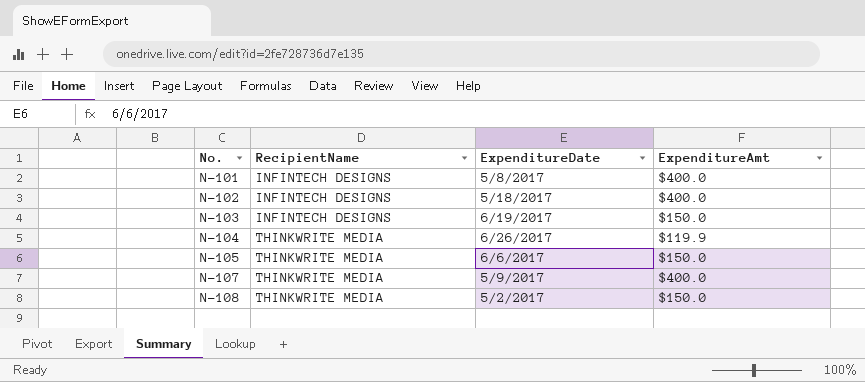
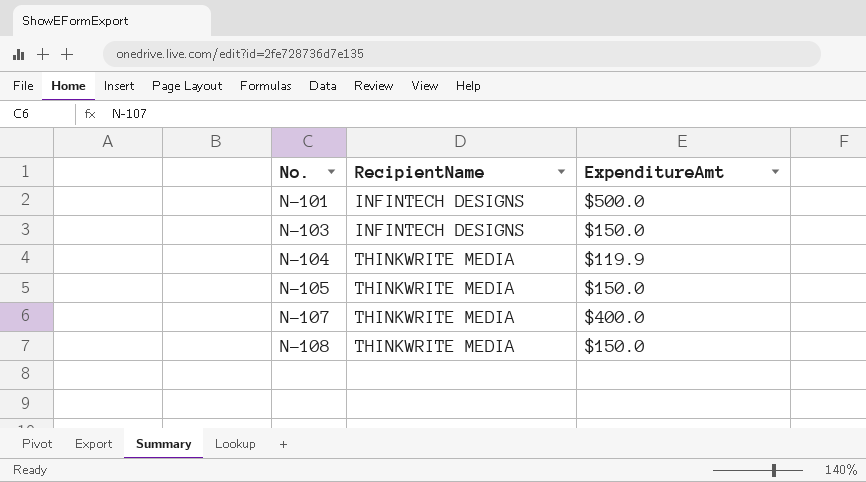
column ExpenditureDate | position: 3 -> none
row N-102: INFINTECH DESIGNS | 5/18/2017 | $400.0 -> none
N-101 | ExpenditureAmt: $400.0 -> $500.0

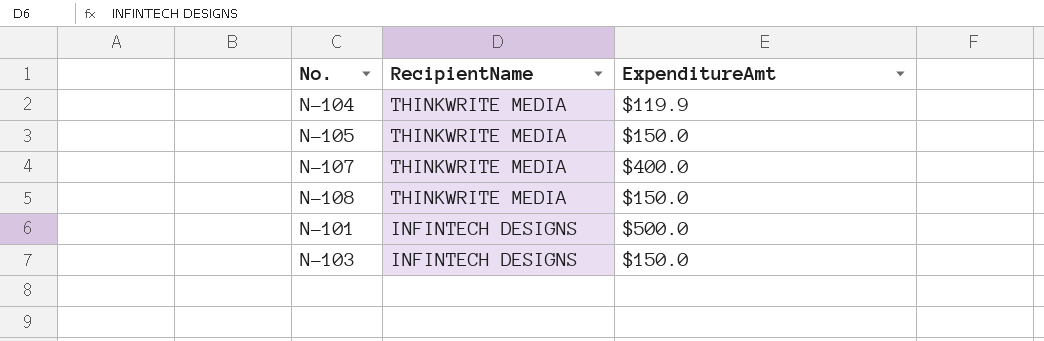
row order: No. ascending -> RecipientName descending

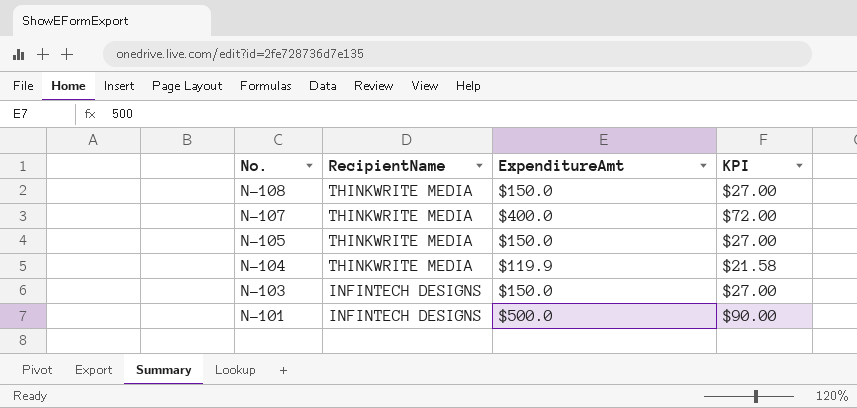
row order: RecipientName descending -> No. descending
column KPI | formula: none -> [ExpenditureAmt] * 0.18

